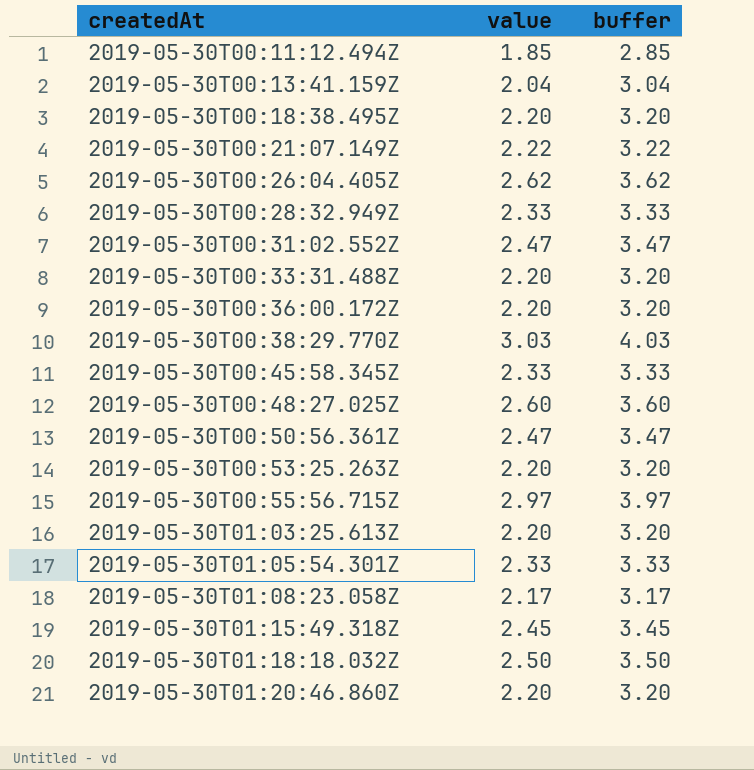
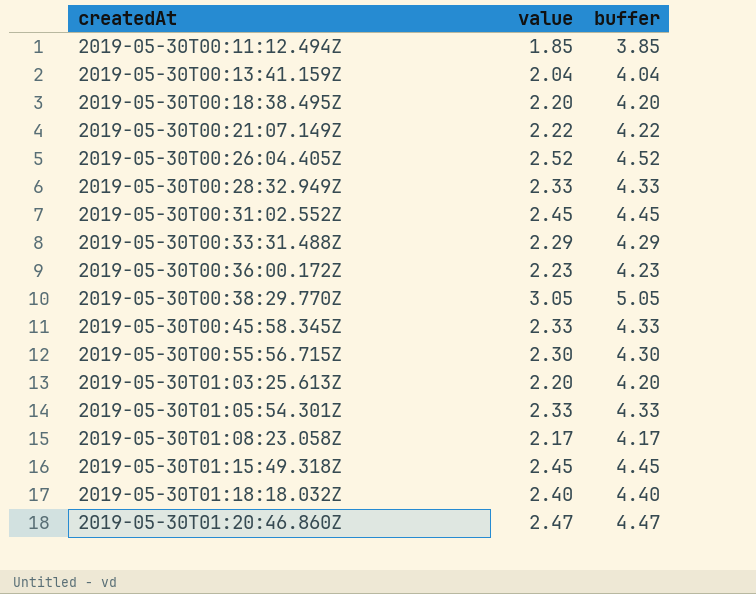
column buffer | formula: [value] + 1 -> [value] + 2
row 2019-05-30T00:48:27.025Z: 2.60 | 3.60 -> none
row 2019-05-30T00:50:56.361Z: 2.47 | 3.47 -> none
row 2019-05-30T00:53:25.263Z: 2.20 | 3.20 -> none
2019-05-30T00:26:04.405Z | value: 2.62 -> 2.52
2019-05-30T00:31:02.552Z | value: 2.47 -> 2.45
2019-05-30T00:33:31.488Z | value: 2.20 -> 2.29
2019-05-30T00:36:00.172Z | value: 2.20 -> 2.23
2019-05-30T00:38:29.770Z | value: 3.03 -> 3.05
2019-05-30T00:55:56.715Z | value: 2.97 -> 2.30
2019-05-30T01:18:18.032Z | value: 2.50 -> 2.40
2019-05-30T01:20:46.860Z | value: 2.20 -> 2.47

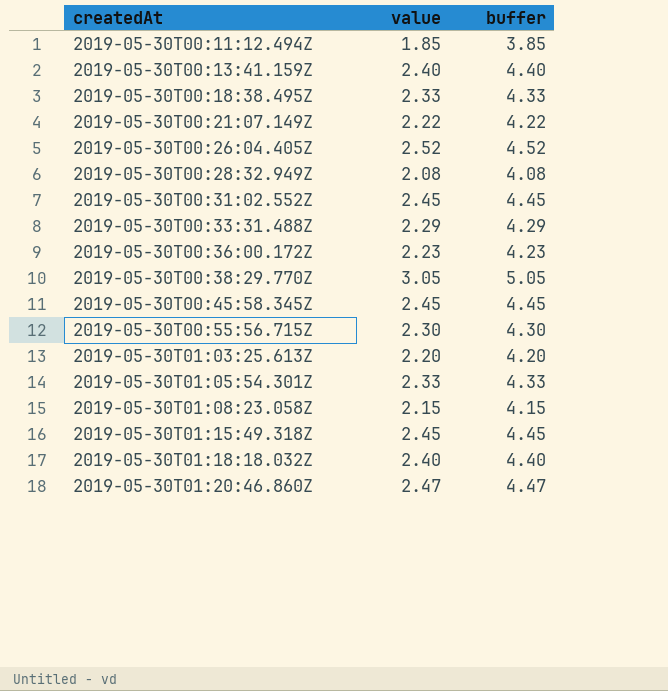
2019-05-30T00:13:41.159Z | value: 2.04 -> 2.40
2019-05-30T00:13:41.159Z | buffer: 4.04 -> 4.40
2019-05-30T00:18:38.495Z | value: 2.20 -> 2.33
2019-05-30T00:18:38.495Z | buffer: 4.20 -> 4.33
2019-05-30T00:28:32.949Z | value: 2.33 -> 2.08
2019-05-30T00:28:32.949Z | buffer: 4.33 -> 4.08
2019-05-30T00:45:58.345Z | value: 2.33 -> 2.45
2019-05-30T00:45:58.345Z | buffer: 4.33 -> 4.45
2019-05-30T01:08:23.058Z | value: 2.17 -> 2.15
2019-05-30T01:08:23.058Z | buffer: 4.17 -> 4.15

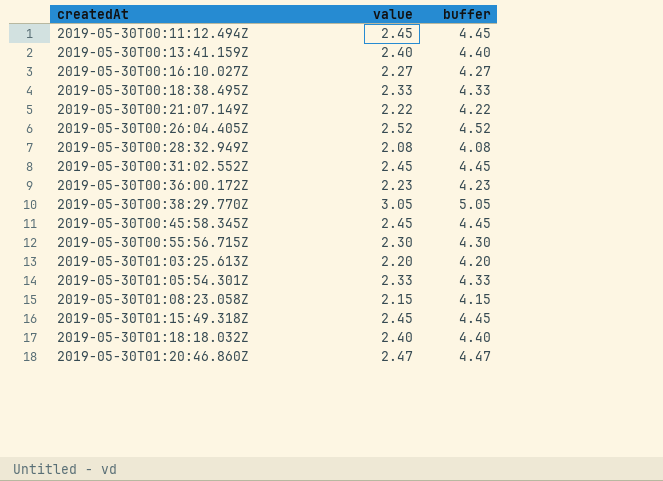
row 2019-05-30T00:33:31.488Z: 2.29 | 4.29 -> none
2019-05-30T00:11:12.494Z | value: 1.85 -> 2.45
2019-05-30T00:11:12.494Z | buffer: 3.85 -> 4.45
row 2019-05-30T00:16:10.027Z: none -> 2.27 | 4.27

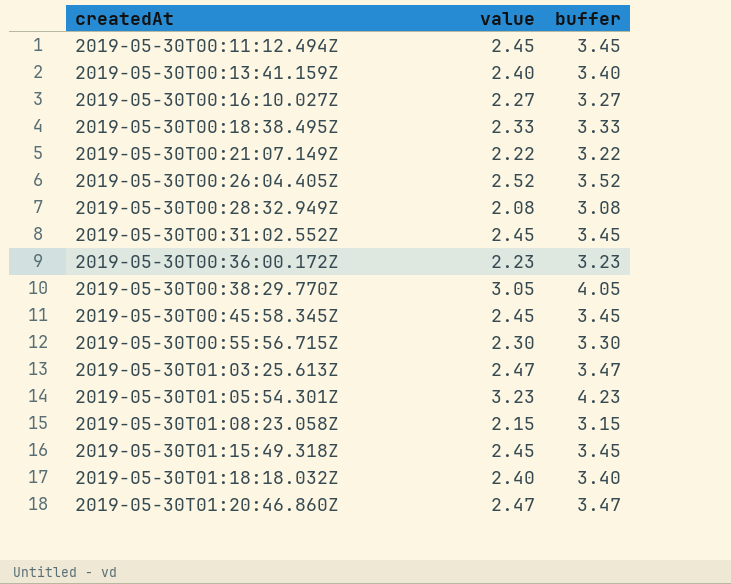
column buffer | formula: [value] + 2 -> [value] + 1
2019-05-30T01:03:25.613Z | value: 2.20 -> 2.47
2019-05-30T01:05:54.301Z | value: 2.33 -> 3.23

